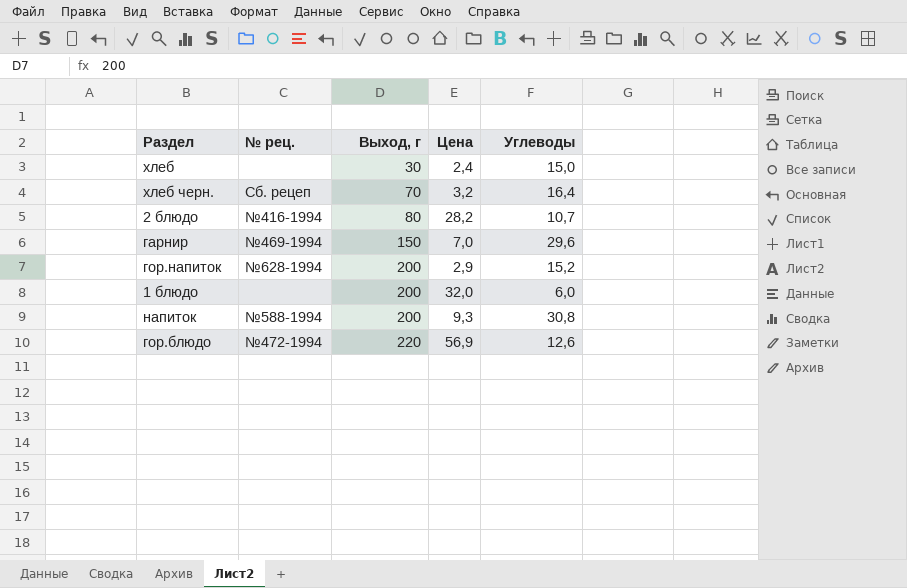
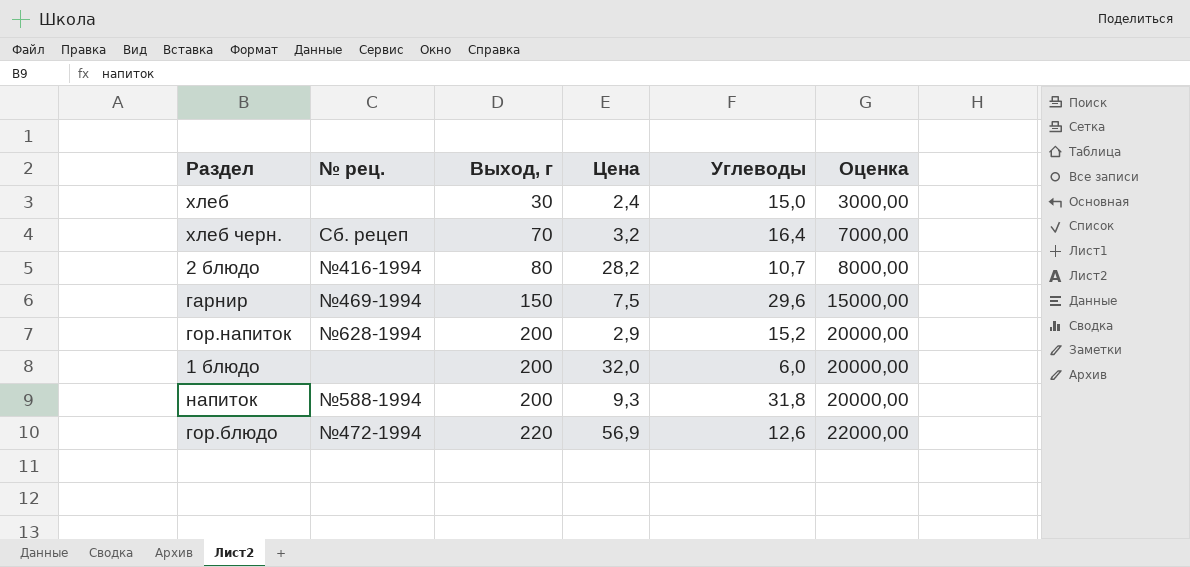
column Оценка | formula: none -> [Выход, г] * 100
гарнир | Цена: 7,0 -> 7,5
напиток | Углеводы: 30,8 -> 31,8

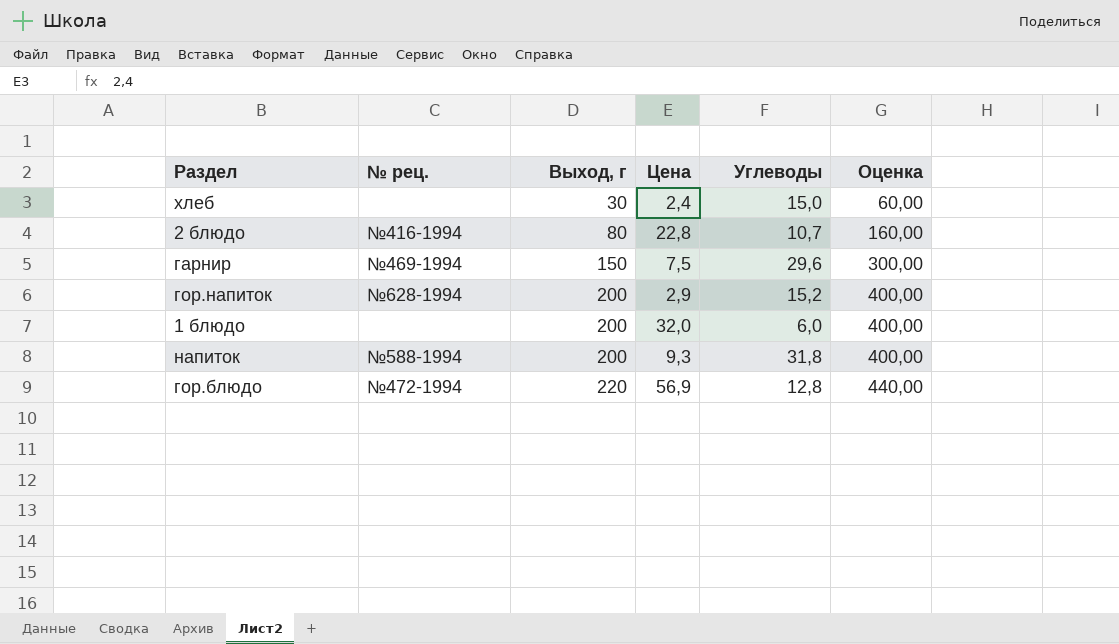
column Оценка | formula: [Выход, г] * 100 -> [Выход, г] * 2
row хлеб черн.: Сб. рецеп | 70 | 3,2 | 16,4 | 7000,00 -> none
2 блюдо | Цена: 28,2 -> 22,8
гор.блюдо | Углеводы: 12,6 -> 12,8

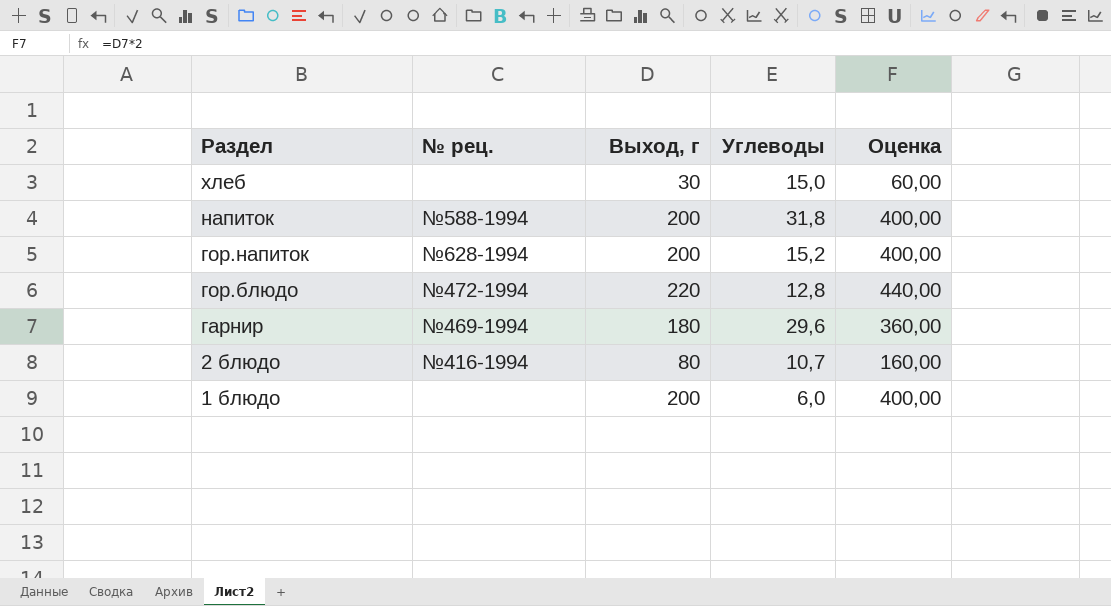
row order: Выход, г ascending -> Раздел descending
column Цена | position: 4 -> none
гарнир | Выход, г: 150 -> 180
гарнир | Оценка: 300,00 -> 360,00

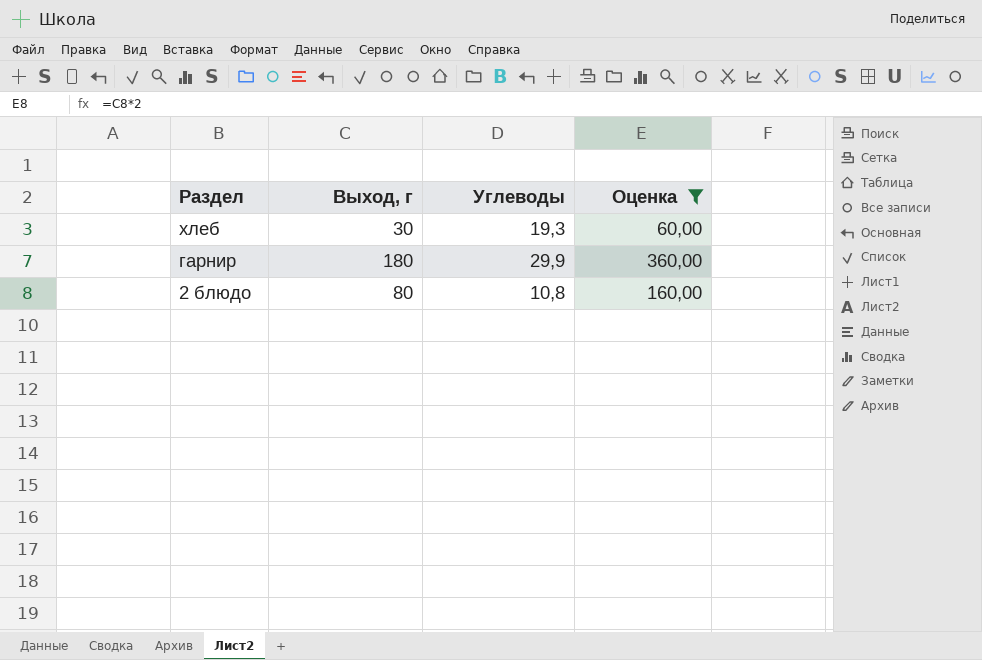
filter: none -> Оценка <= 360,00
column № рец. | position: 2 -> none
хлеб | Углеводы: 15,0 -> 19,3
гарнир | Углеводы: 29,6 -> 29,9
2 блюдо | Углеводы: 10,7 -> 10,8

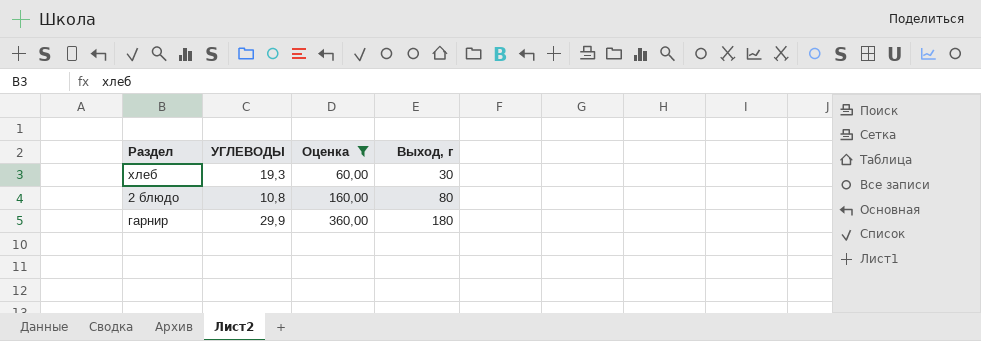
row order: Раздел descending -> Оценка ascending
column name: Углеводы -> УГЛЕВОДЫ
column Выход, г | position: 2 -> 4

